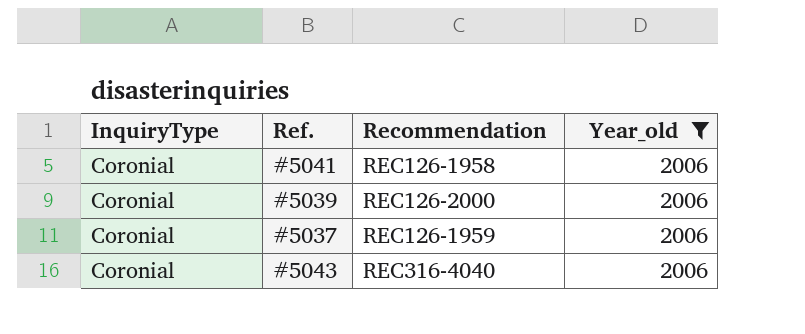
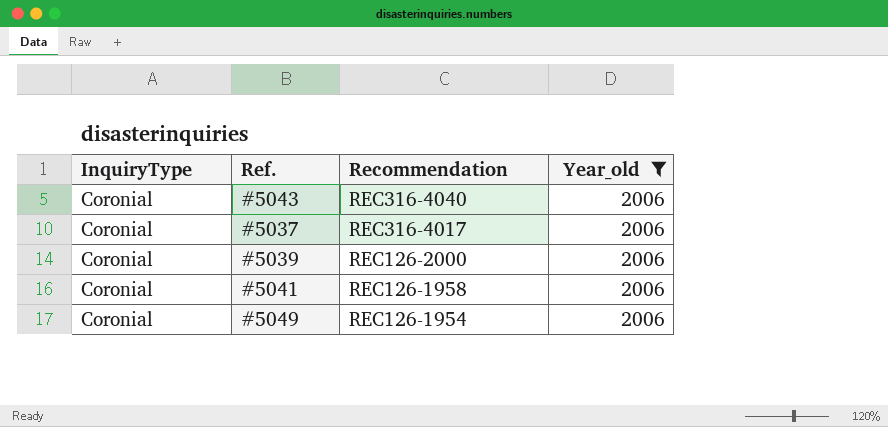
row order: none -> Recommendation descending
#5037 | Recommendation: REC126-1959 -> REC316-4017
row #5049: none -> Coronial | REC126-1954 | 2006

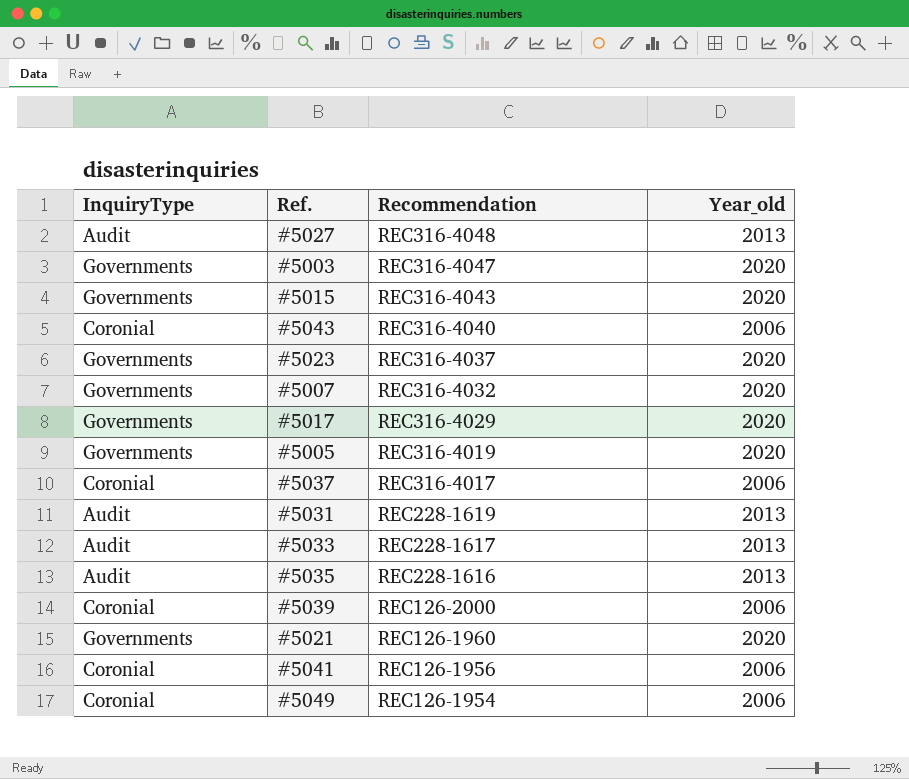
filter: Year_old = 2006 -> none
#5041 | Recommendation: REC126-1958 -> REC126-1956

